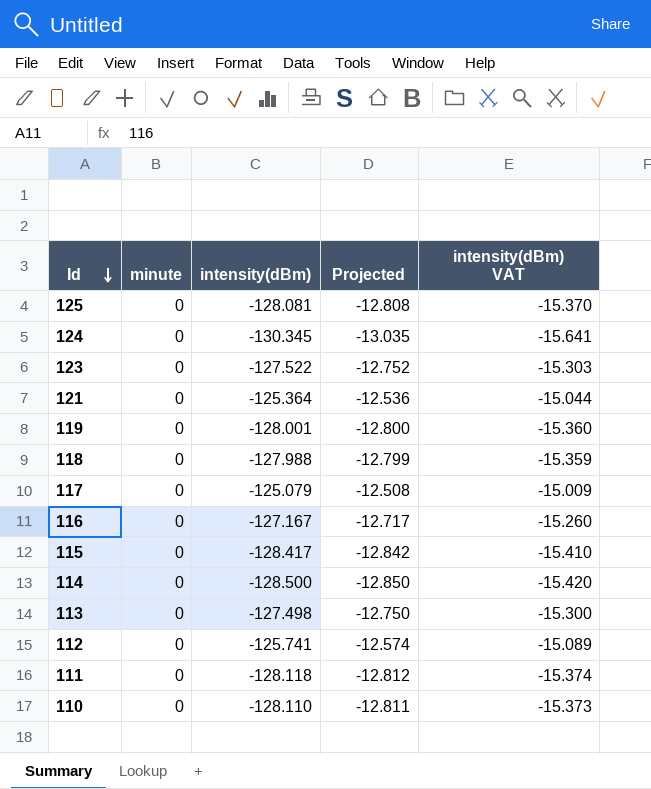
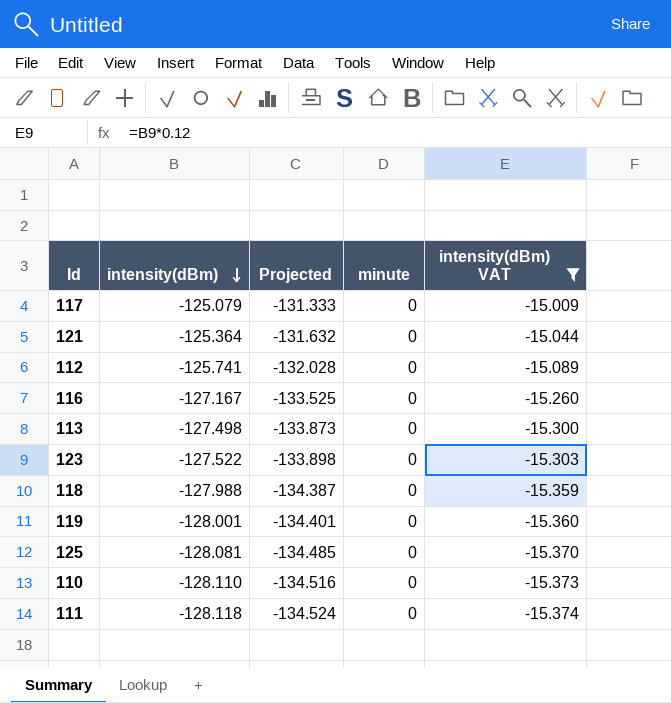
filter: none -> intensity(dBm) VAT >= -15.374
row order: Id descending -> intensity(dBm) descending
column Projected | formula: [intensity(dBm)] * 0.1 -> [intensity(dBm)] * 1.05
column minute | position: 2 -> 4

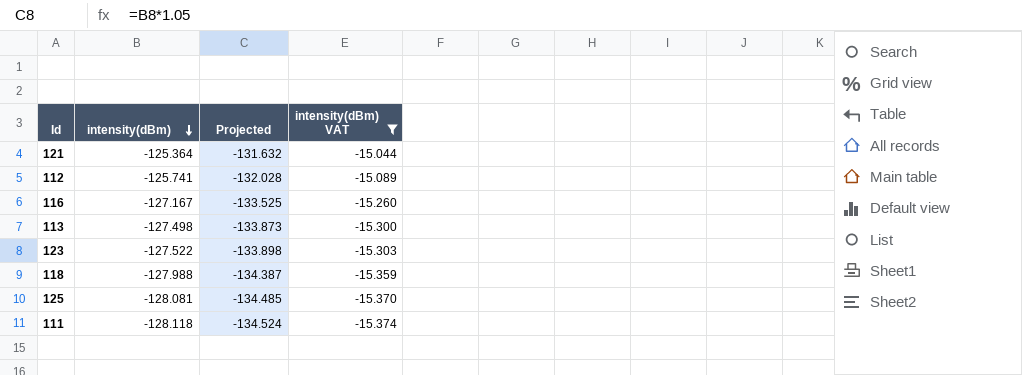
column minute | position: 4 -> none
row 117: -125.079 | -131.333 | 0 | -15.009 -> none
row 119: -128.001 | -134.401 | 0 | -15.360 -> none
row 110: -128.110 | -134.516 | 0 | -15.373 -> none

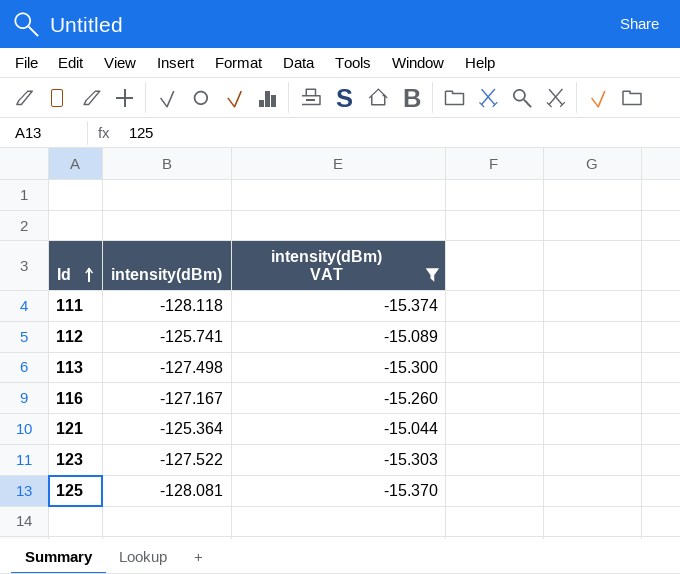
row order: intensity(dBm) descending -> Id ascending
column Projected | formula: [intensity(dBm)] * 1.05 -> none
row 118: -127.988 | -134.387 | -15.359 -> none

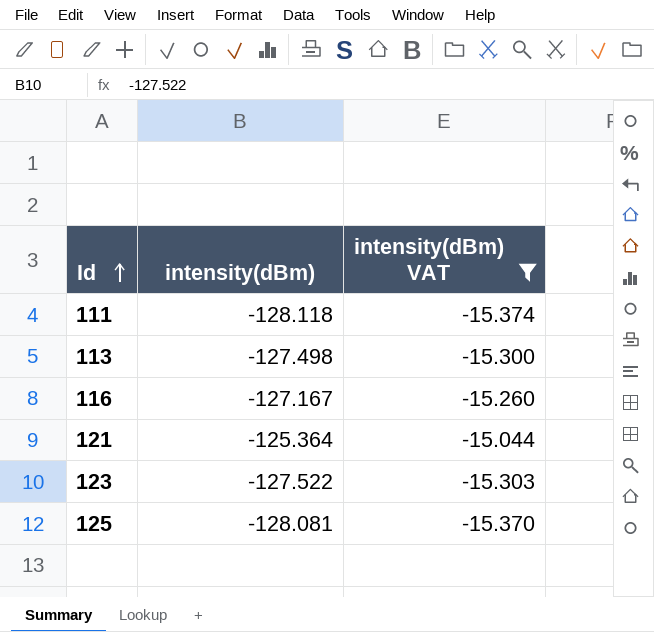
row 112: -125.741 | -15.089 -> none

